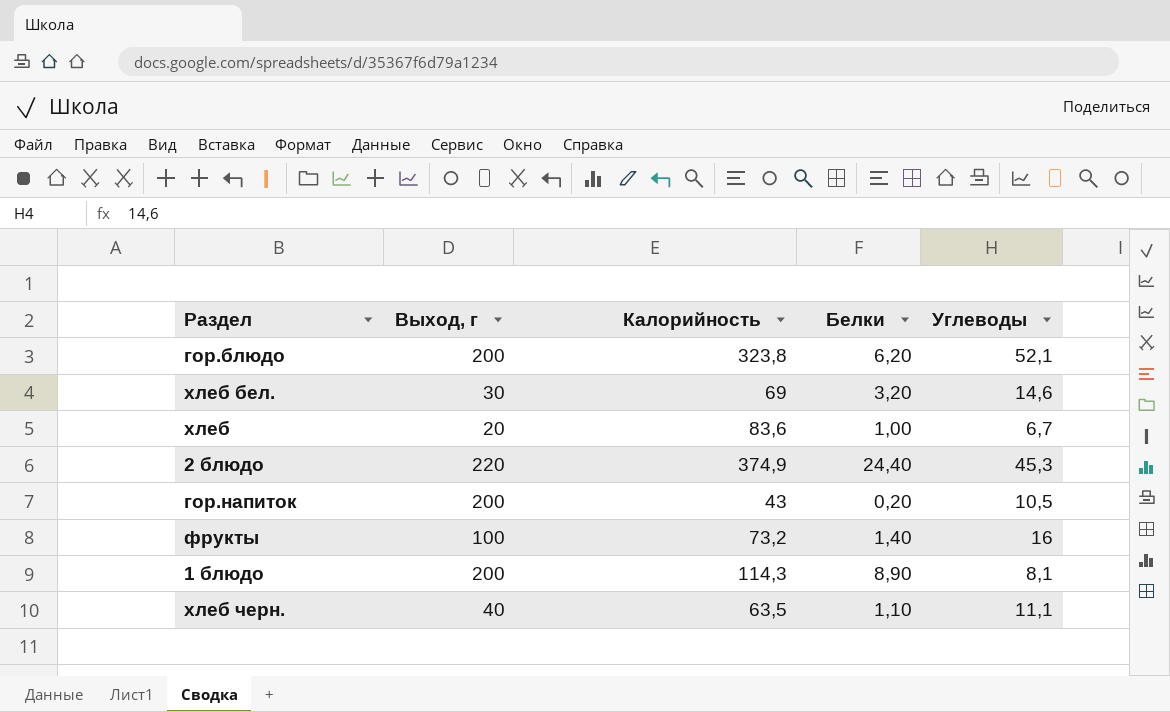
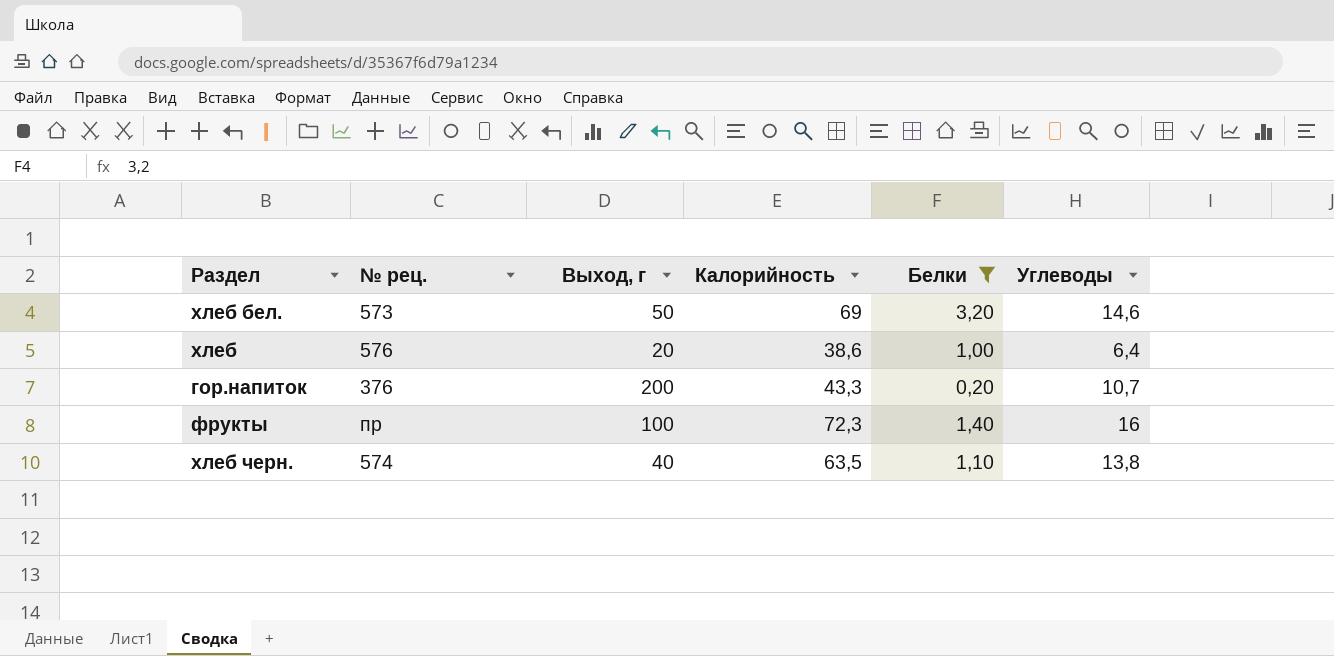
filter: none -> Белки <= 3,20
column № рец. | position: none -> 2
хлеб бел. | Выход, г: 30 -> 50
хлеб | Калорийность: 83,6 -> 38,6
хлеб | Углеводы: 6,7 -> 6,4
гор.напиток | Калорийность: 43 -> 43,3
гор.напиток | Углеводы: 10,5 -> 10,7
фрукты | Калорийность: 73,2 -> 72,3
хлеб черн. | Углеводы: 11,1 -> 13,8

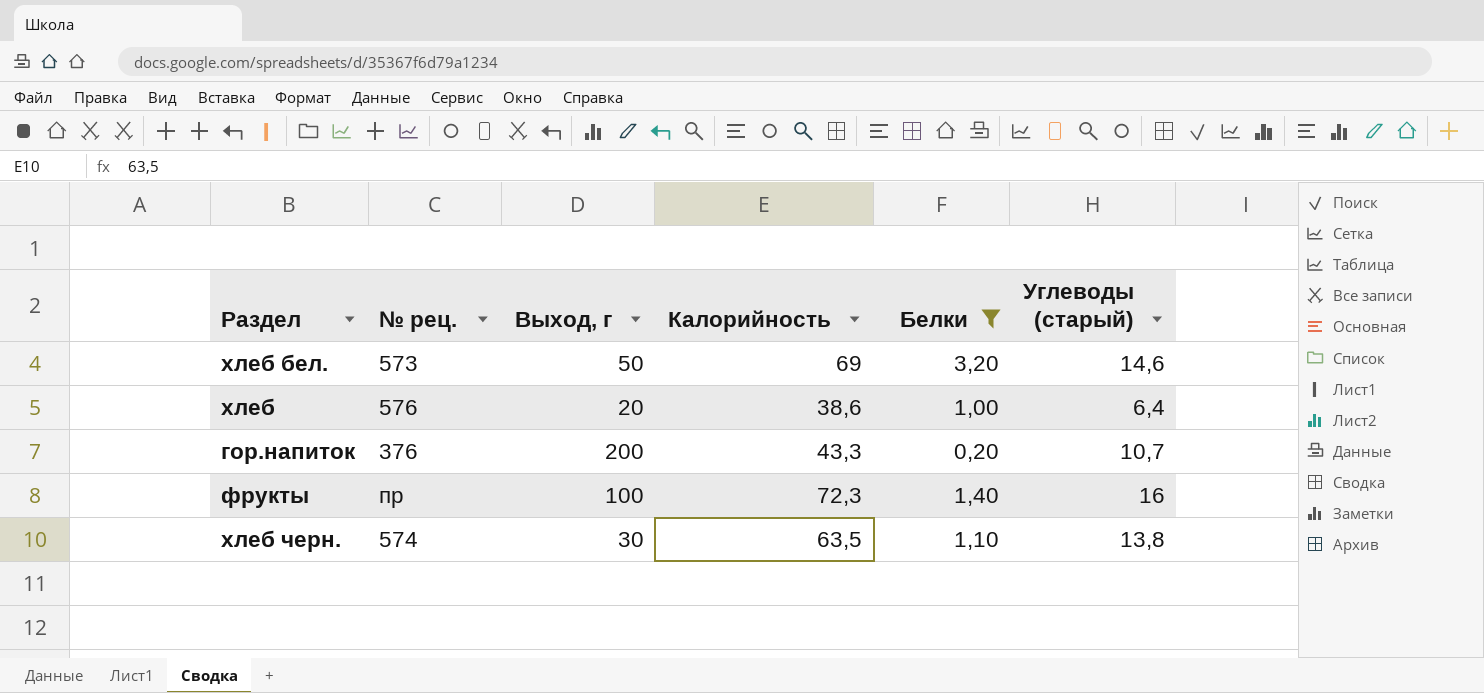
column name: Углеводы -> Углеводы (старый)
хлеб черн. | Выход, г: 40 -> 30

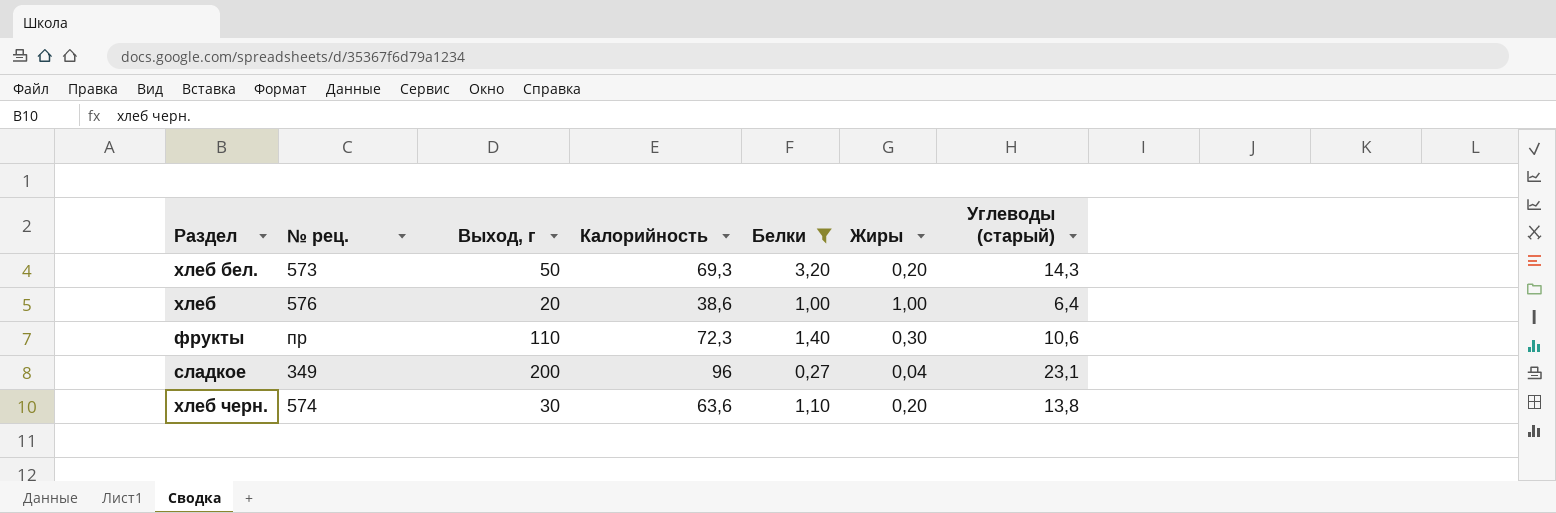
column Жиры | position: none -> 6
row гор.напиток: 376 | 200 | 43,3 | 0,20 | 10,7 -> none
хлеб бел. | Калорийность: 69 -> 69,3
хлеб бел. | Углеводы (старый): 14,6 -> 14,3
фрукты | Выход, г: 100 -> 110
фрукты | Углеводы (старый): 16 -> 10,6
row сладкое: none -> 349 | 200 | 96 | 0,27 | 0,04 | 23,1
хлеб черн. | Калорийность: 63,5 -> 63,6

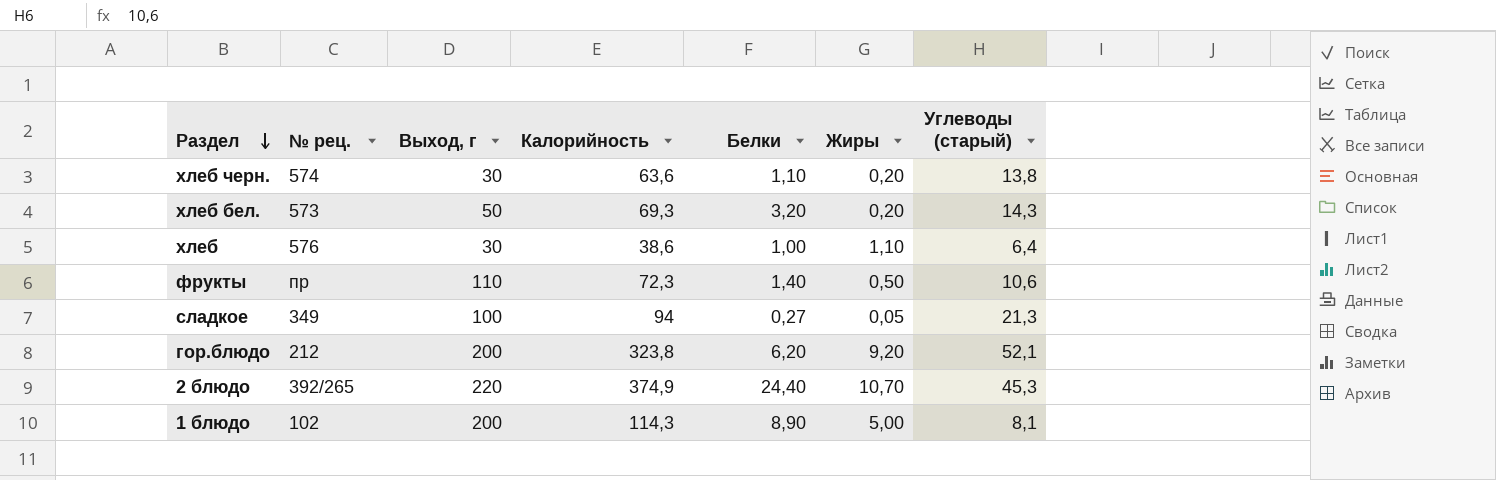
filter: Белки <= 3,20 -> none
row order: none -> Раздел descending
хлеб | Выход, г: 20 -> 30
хлеб | Жиры: 1,00 -> 1,10
фрукты | Жиры: 0,30 -> 0,50
сладкое | Выход, г: 200 -> 100
сладкое | Калорийность: 96 -> 94
сладкое | Жиры: 0,04 -> 0,05
сладкое | Углеводы (старый): 23,1 -> 21,3

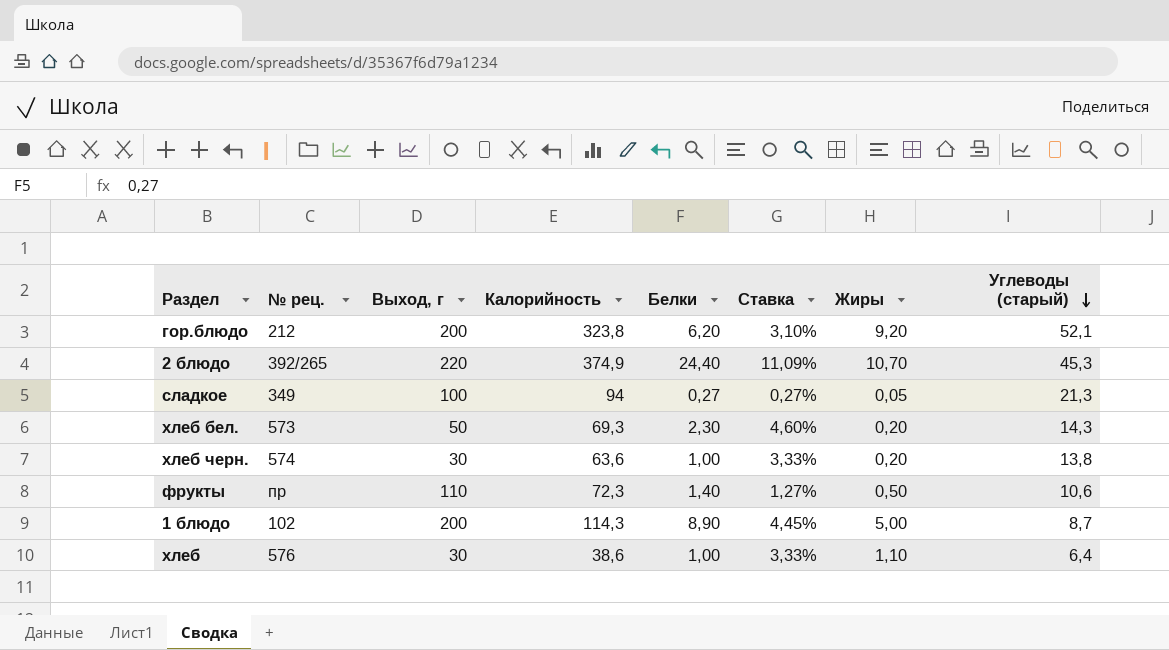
row order: Раздел descending -> Углеводы (старый) descending
column Ставка | formula: none -> [Белки] / [Выход, г]
хлеб бел. | Белки: 3,20 -> 2,30
хлеб черн. | Белки: 1,10 -> 1,00
1 блюдо | Углеводы (старый): 8,1 -> 8,7

